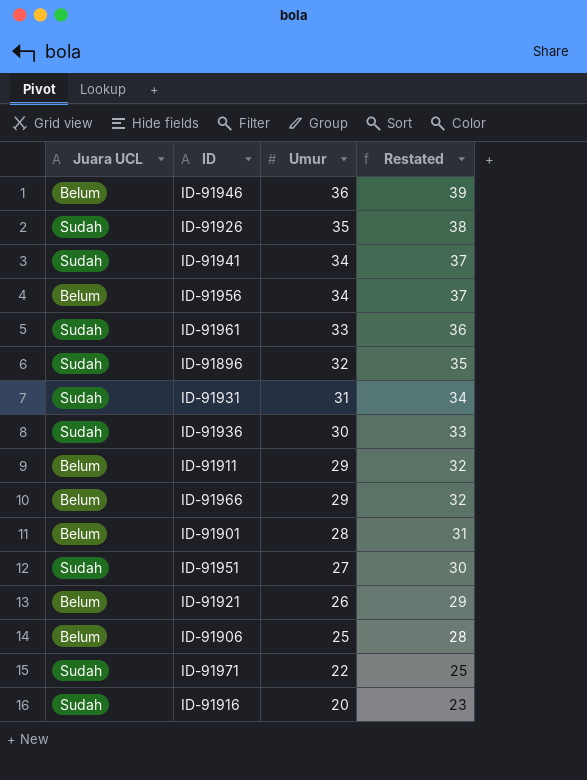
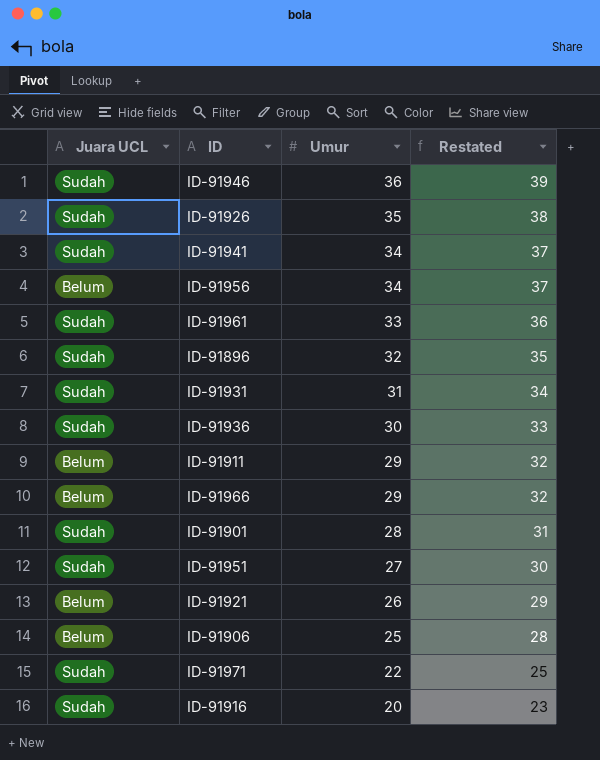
ID-91946 | Juara UCL: Belum -> Sudah
ID-91901 | Juara UCL: Belum -> Sudah

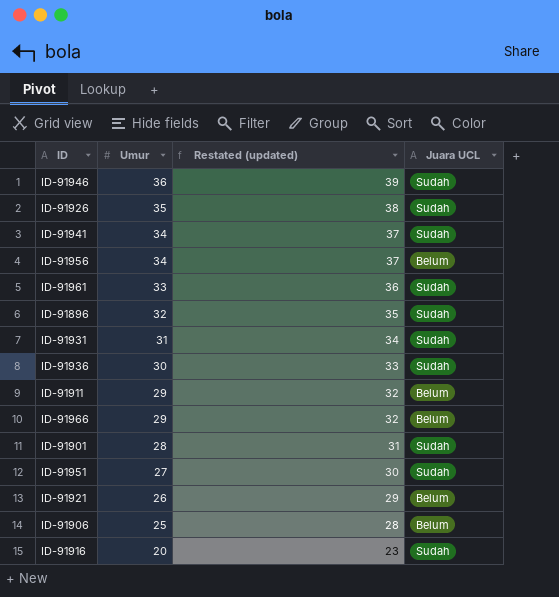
column name: Restated -> Restated (updated)
column Juara UCL | position: 1 -> 4
row ID-91971: Sudah | 22 | 25 -> none

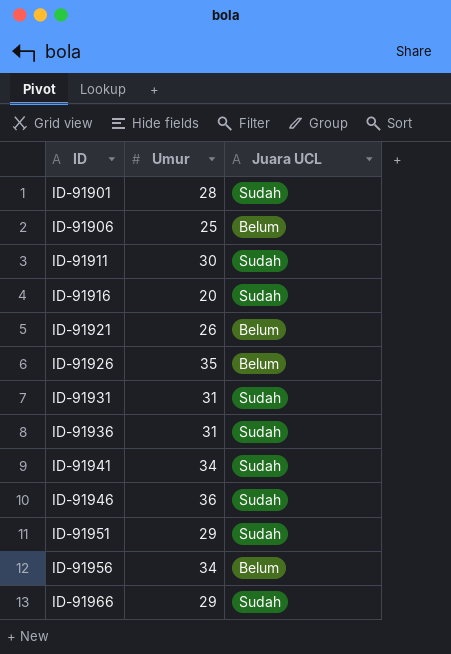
row order: Umur descending -> ID ascending
column Restated (updated) | formula: [Umur] + 3 -> none
row ID-91961: 33 | 36 | Sudah -> none
row ID-91896: 32 | 35 | Sudah -> none
ID-91911 | Umur: 29 -> 30
ID-91911 | Juara UCL: Belum -> Sudah
ID-91926 | Juara UCL: Sudah -> Belum
ID-91936 | Umur: 30 -> 31
ID-91951 | Umur: 27 -> 29
ID-91966 | Juara UCL: Belum -> Sudah

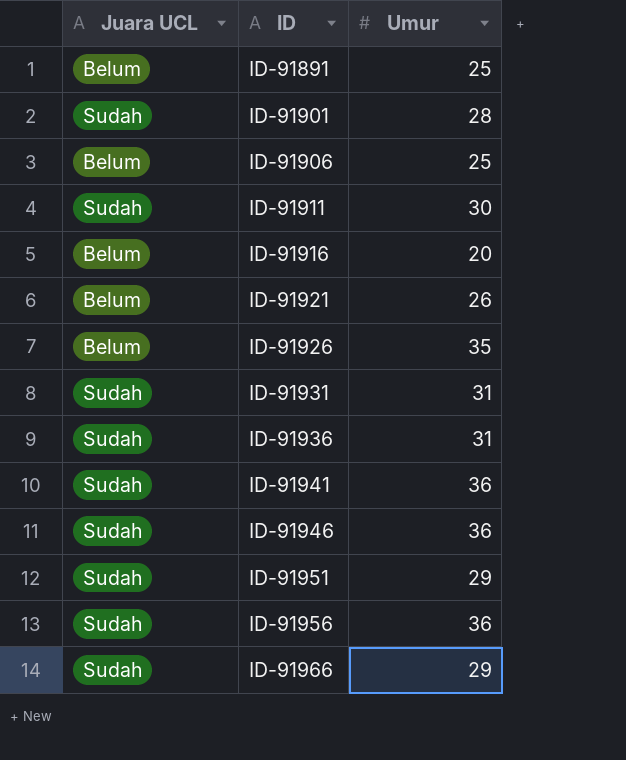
column Juara UCL | position: 3 -> 1
row ID-91891: none -> Belum | 25
ID-91916 | Juara UCL: Sudah -> Belum
ID-91941 | Umur: 34 -> 36
ID-91956 | Juara UCL: Belum -> Sudah
ID-91956 | Umur: 34 -> 36

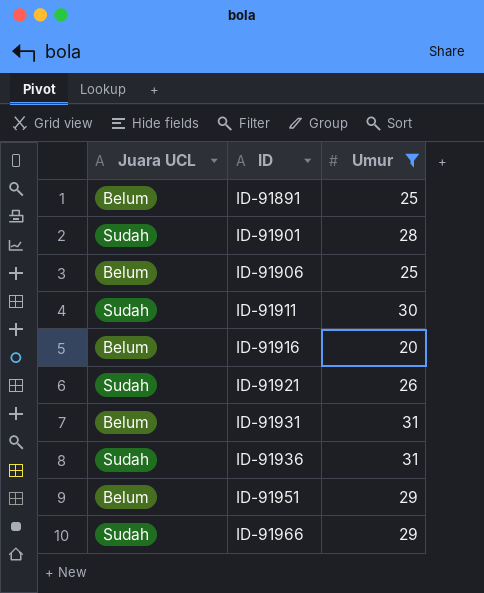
filter: none -> Umur <= 31
ID-91921 | Juara UCL: Belum -> Sudah
ID-91931 | Juara UCL: Sudah -> Belum
ID-91951 | Juara UCL: Sudah -> Belum

